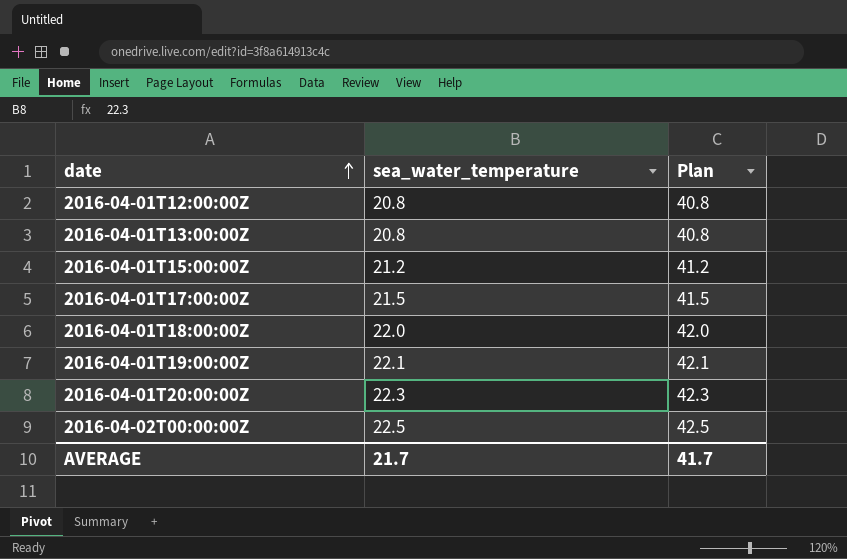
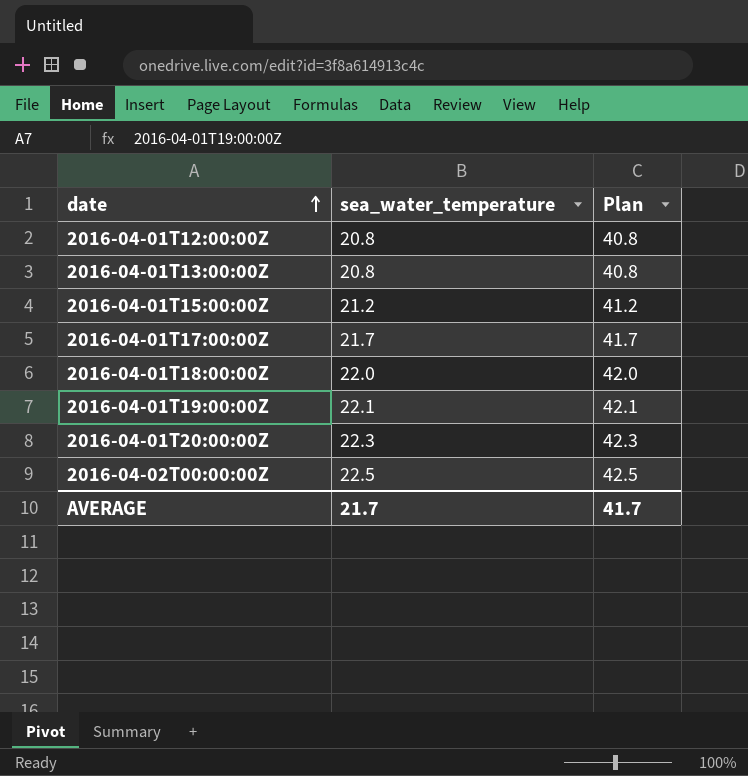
2016-04-01T17:00:00Z | sea_water_temperature: 21.5 -> 21.7
2016-04-01T17:00:00Z | Plan: 41.5 -> 41.7

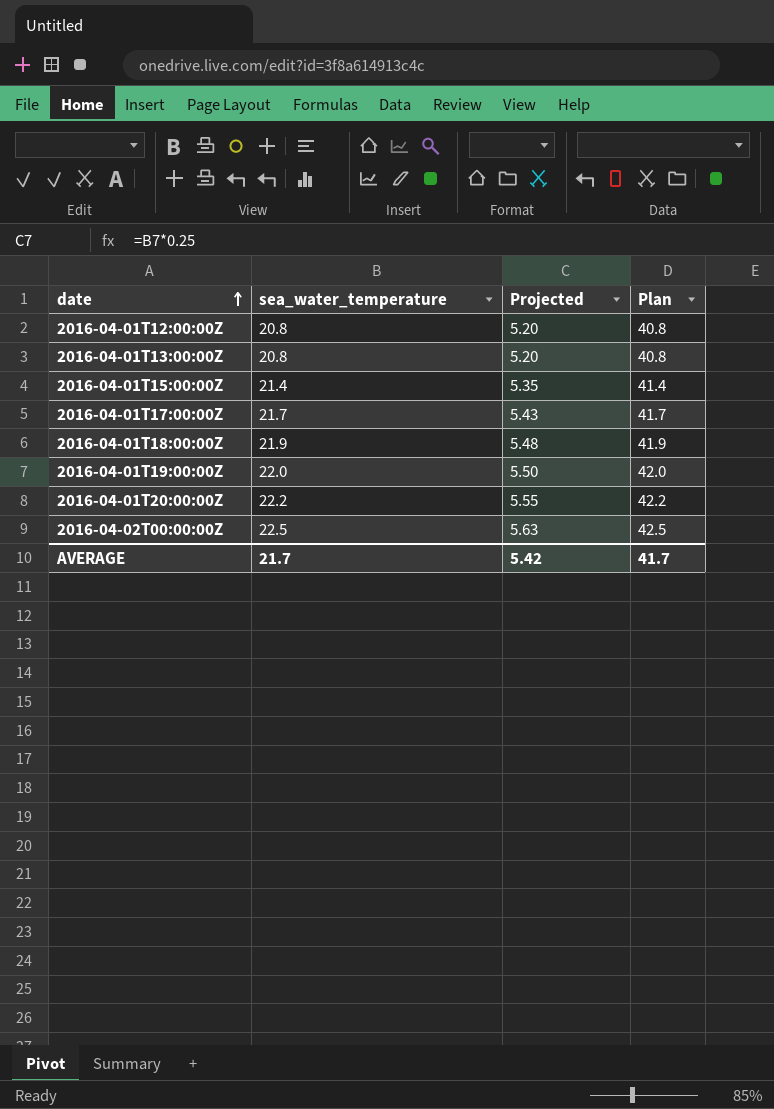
column Projected | formula: none -> [sea_water_temperature] * 0.25
2016-04-01T15:00:00Z | sea_water_temperature: 21.2 -> 21.4
2016-04-01T15:00:00Z | Plan: 41.2 -> 41.4
2016-04-01T18:00:00Z | sea_water_temperature: 22.0 -> 21.9
2016-04-01T18:00:00Z | Plan: 42.0 -> 41.9
2016-04-01T19:00:00Z | sea_water_temperature: 22.1 -> 22.0
2016-04-01T19:00:00Z | Plan: 42.1 -> 42.0
2016-04-01T20:00:00Z | sea_water_temperature: 22.3 -> 22.2
2016-04-01T20:00:00Z | Plan: 42.3 -> 42.2

